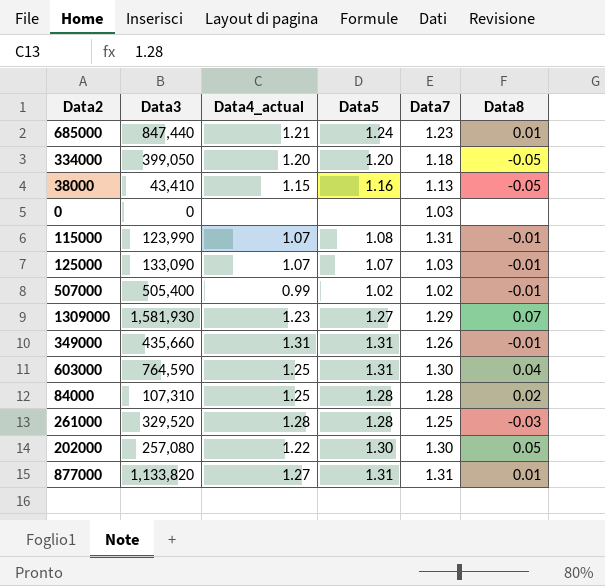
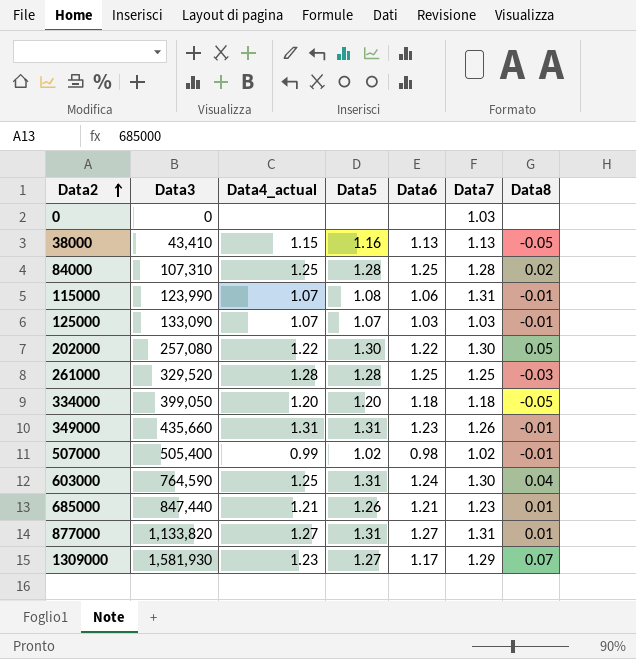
row order: none -> Data2 ascending
column Data6 | position: none -> 5
685000 | Data5: 1.24 -> 1.26

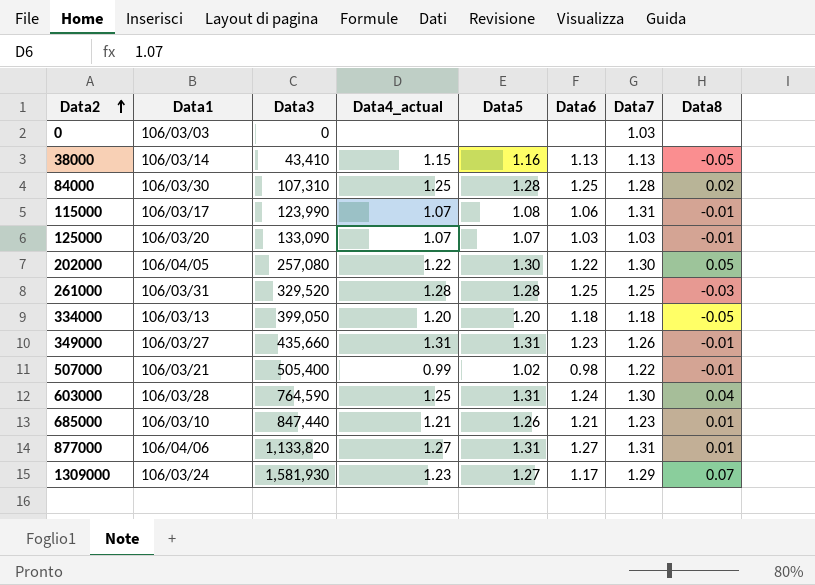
column Data1 | position: none -> 2
507000 | Data7: 1.02 -> 1.22

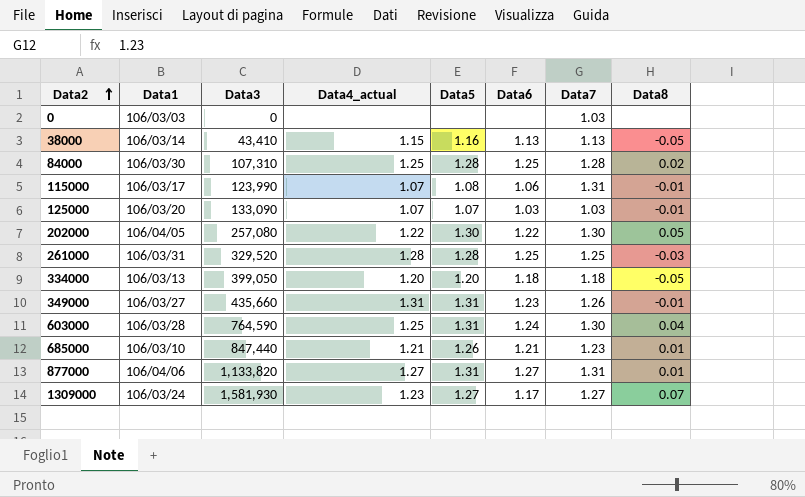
row 507000: 106/03/21 | 505,400 | 0.99 | 1.02 | 0.98 | 1.22 | -0.01 -> none
1309000 | Data7: 1.29 -> 1.27

